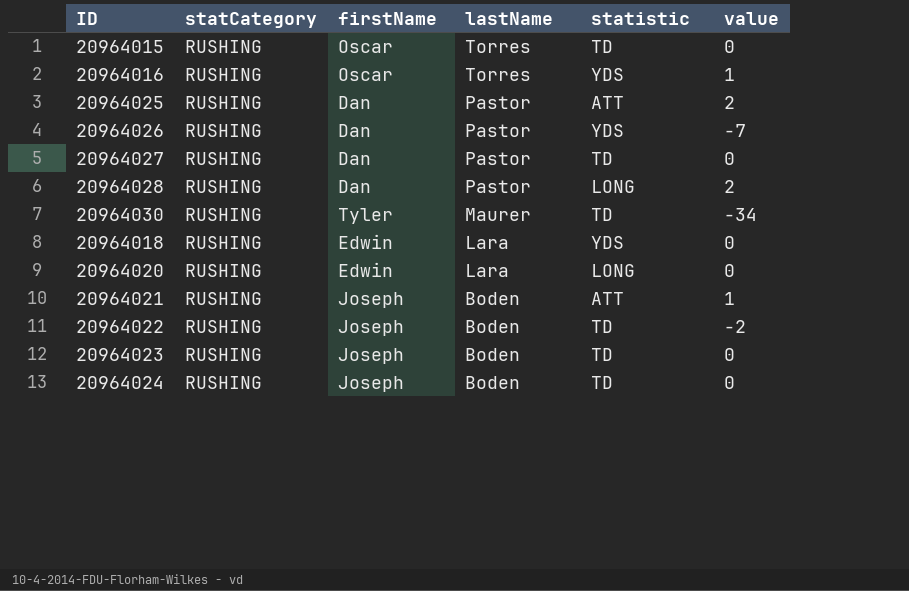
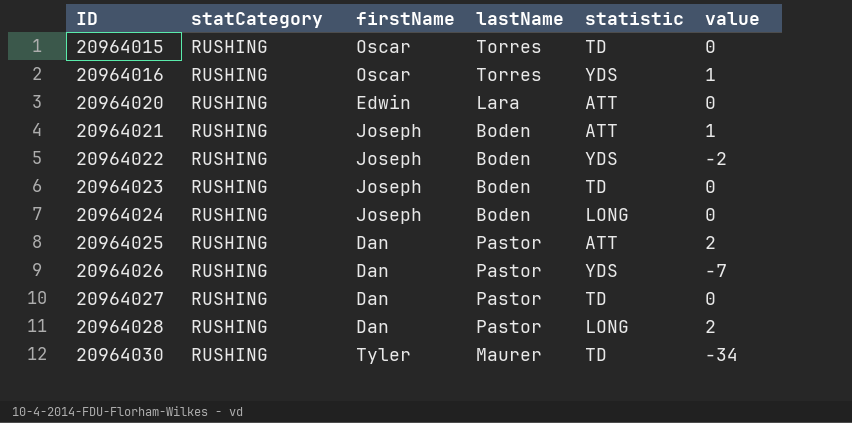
row order: lastName descending -> ID ascending
row 20964018: RUSHING | Edwin | Lara | YDS | 0 -> none
20964020 | statistic: LONG -> ATT
20964022 | statistic: TD -> YDS
20964024 | statistic: TD -> LONG

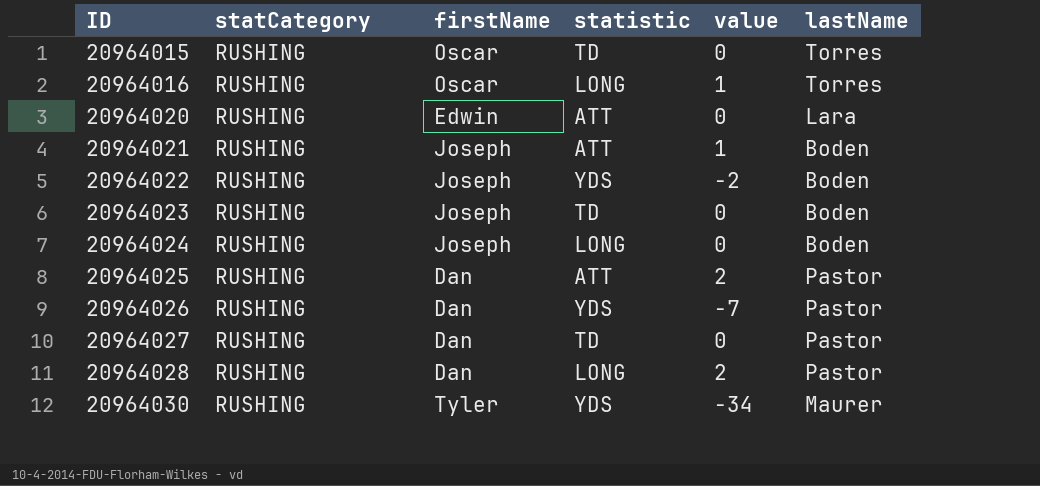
column lastName | position: 4 -> 6
20964016 | statistic: YDS -> LONG
20964030 | statistic: TD -> YDS

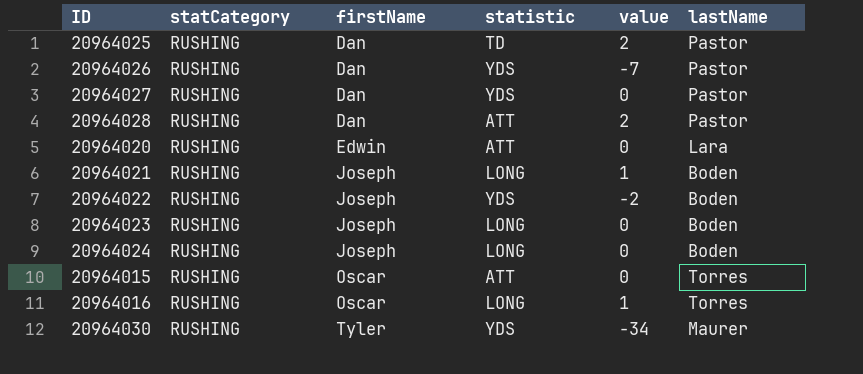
row order: ID ascending -> firstName ascending
20964025 | statistic: ATT -> TD
20964027 | statistic: TD -> YDS
20964028 | statistic: LONG -> ATT
20964021 | statistic: ATT -> LONG
20964023 | statistic: TD -> LONG
20964015 | statistic: TD -> ATT

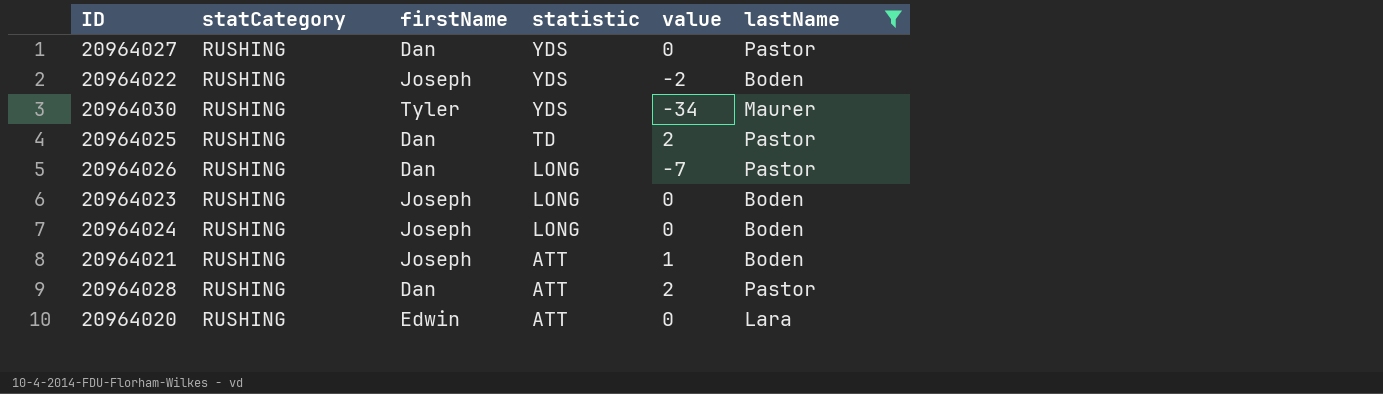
filter: none -> lastName != Torres
row order: firstName ascending -> statistic descending
20964026 | statistic: YDS -> LONG
20964021 | statistic: LONG -> ATT

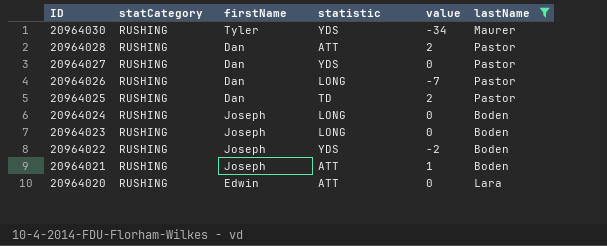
row order: statistic descending -> ID descending

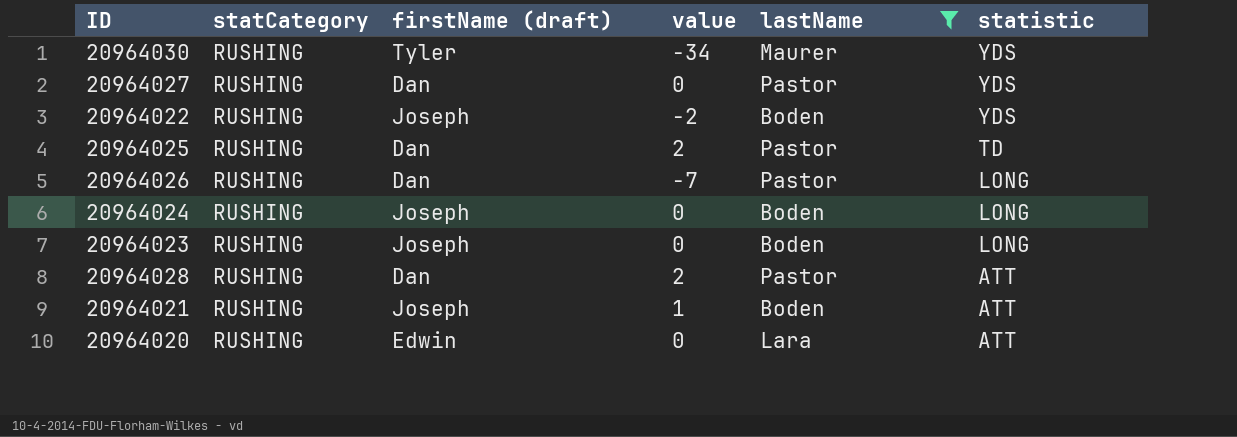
row order: ID descending -> statistic descending
column name: firstName -> firstName (draft)
column statistic | position: 4 -> 6

